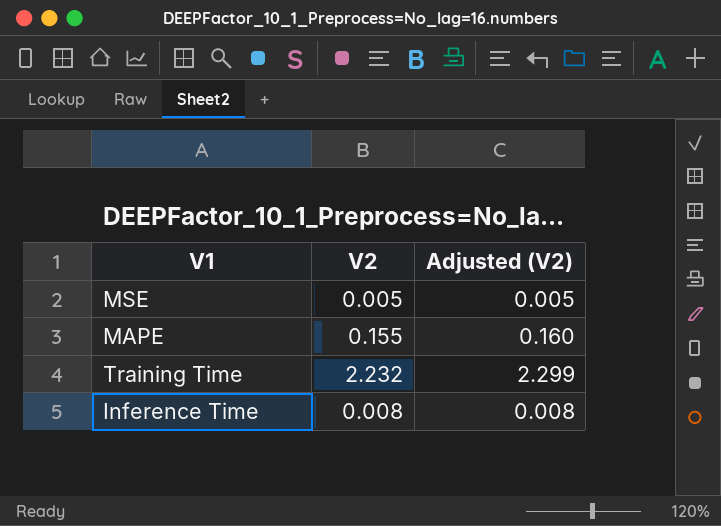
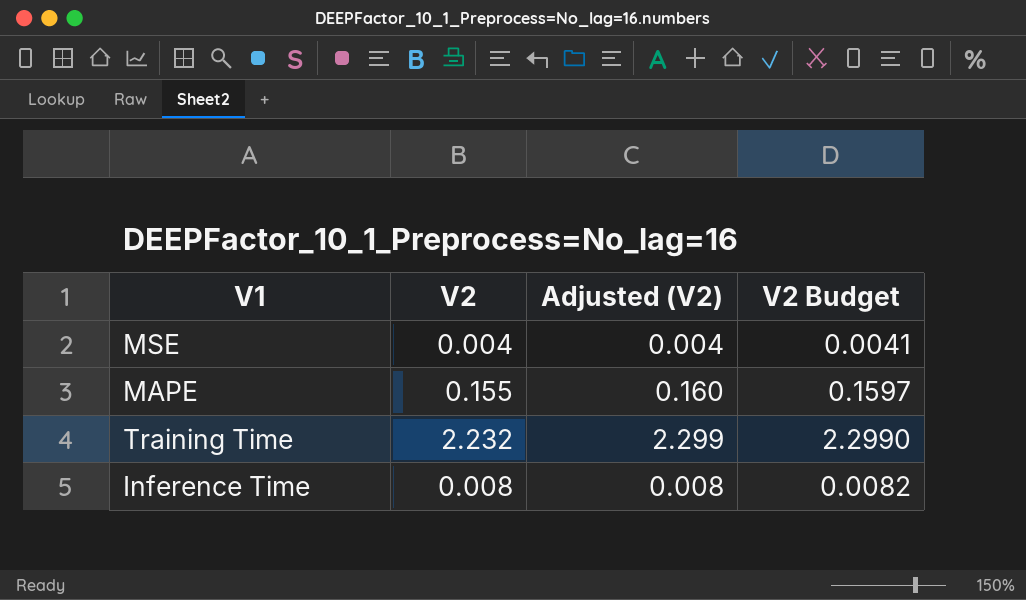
column V2 Budget | formula: none -> [V2] * 1.03
MSE | V2: 0.005 -> 0.004
MSE | Adjusted (V2): 0.005 -> 0.004

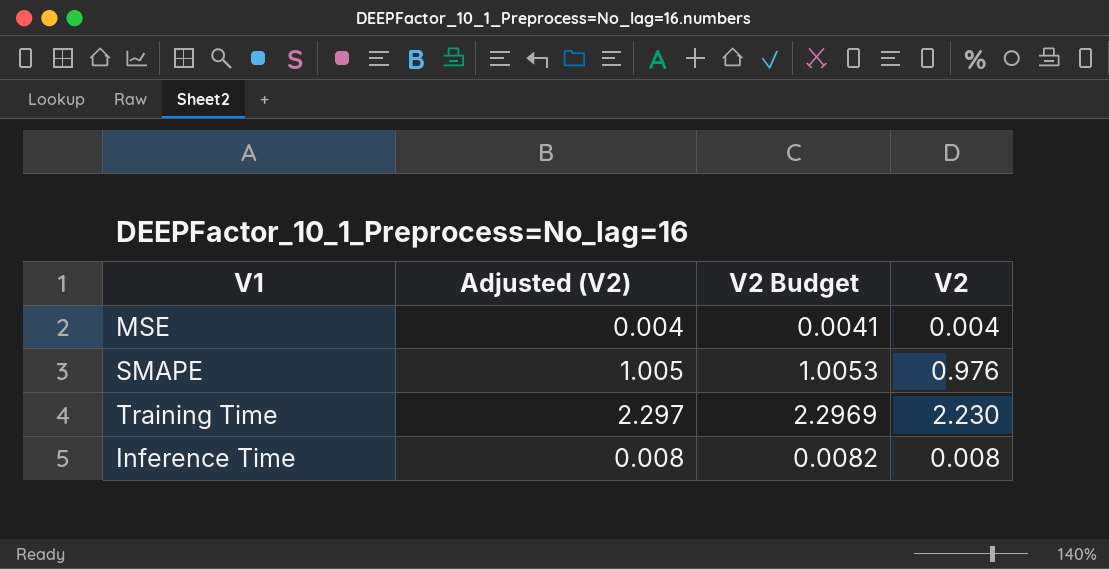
column V2 | position: 2 -> 4
row MAPE: 0.155 | 0.160 | 0.1597 -> none
row SMAPE: none -> 1.005 | 1.0053 | 0.976
Training Time | Adjusted (V2): 2.299 -> 2.297
Training Time | V2 Budget: 2.2990 -> 2.2969
Training Time | V2: 2.232 -> 2.230

